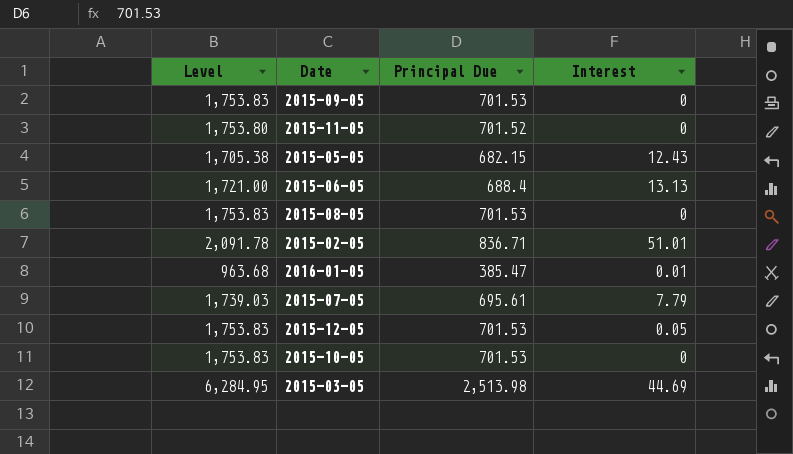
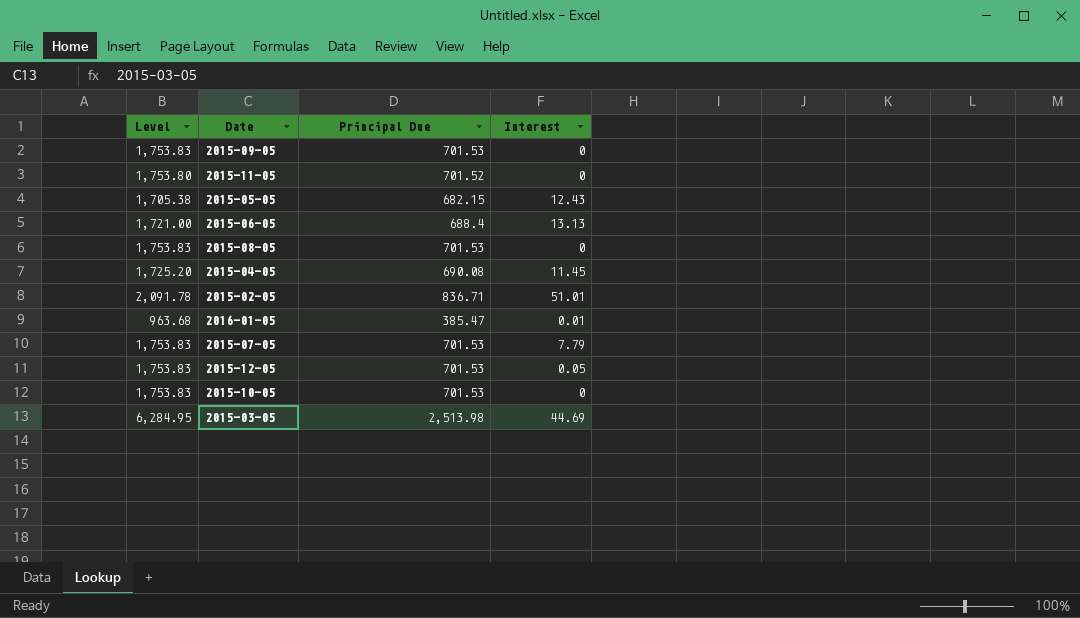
row 2015-04-05: none -> 1,725.20 | 690.08 | 11.45
2015-07-05 | Level: 1,739.03 -> 1,753.83
2015-07-05 | Principal Due: 695.61 -> 701.53

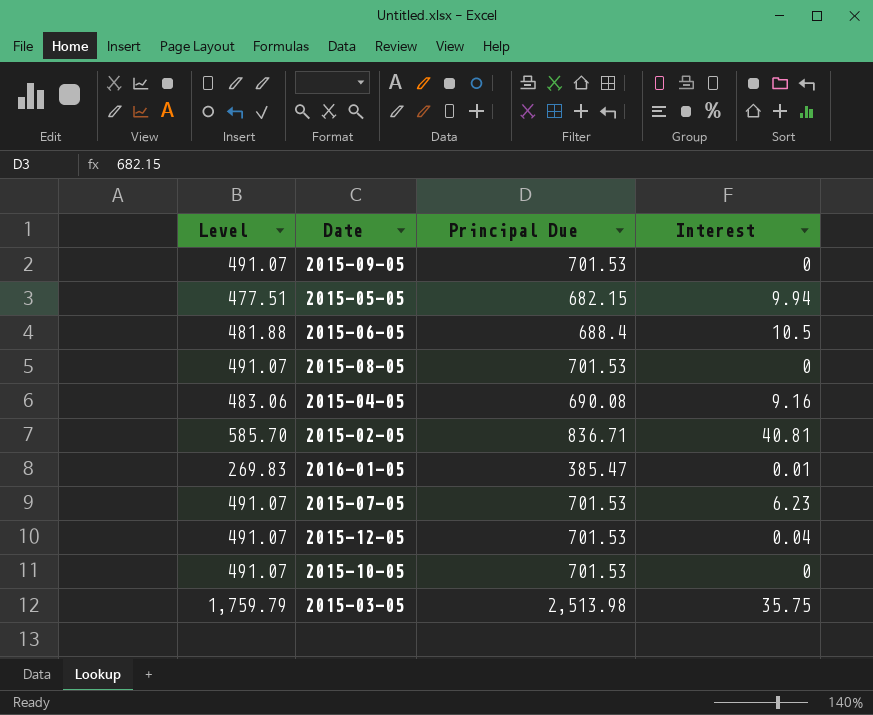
column Level | formula: [Principal Due] * 2.5 -> [Principal Due] * 0.7
row 2015-11-05: 1,753.80 | 701.52 | 0 -> none
2015-05-05 | Interest: 12.43 -> 9.94
2015-06-05 | Interest: 13.13 -> 10.5
2015-04-05 | Interest: 11.45 -> 9.16
2015-02-05 | Interest: 51.01 -> 40.81
2015-07-05 | Interest: 7.79 -> 6.23
2015-12-05 | Interest: 0.05 -> 0.04
2015-03-05 | Interest: 44.69 -> 35.75

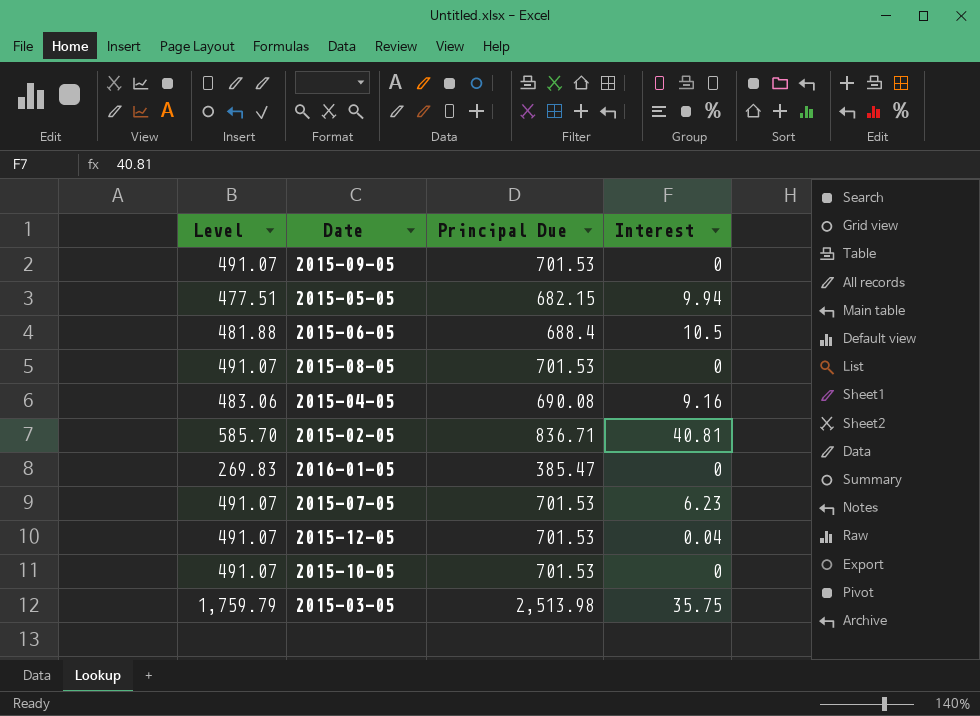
2016-01-05 | Interest: 0.01 -> 0

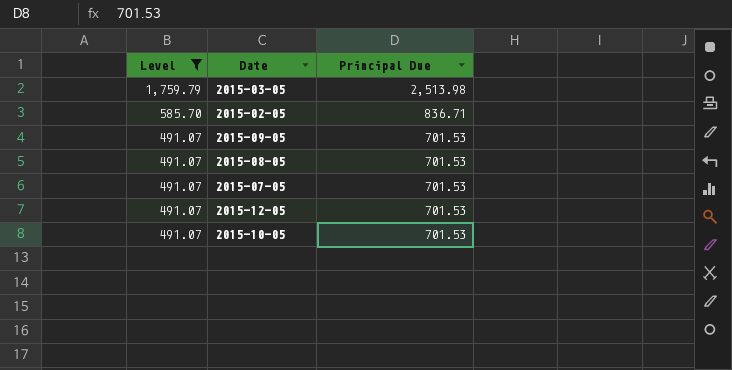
filter: none -> Level >= 491.07
row order: none -> Level descending
column Interest | position: 4 -> none

